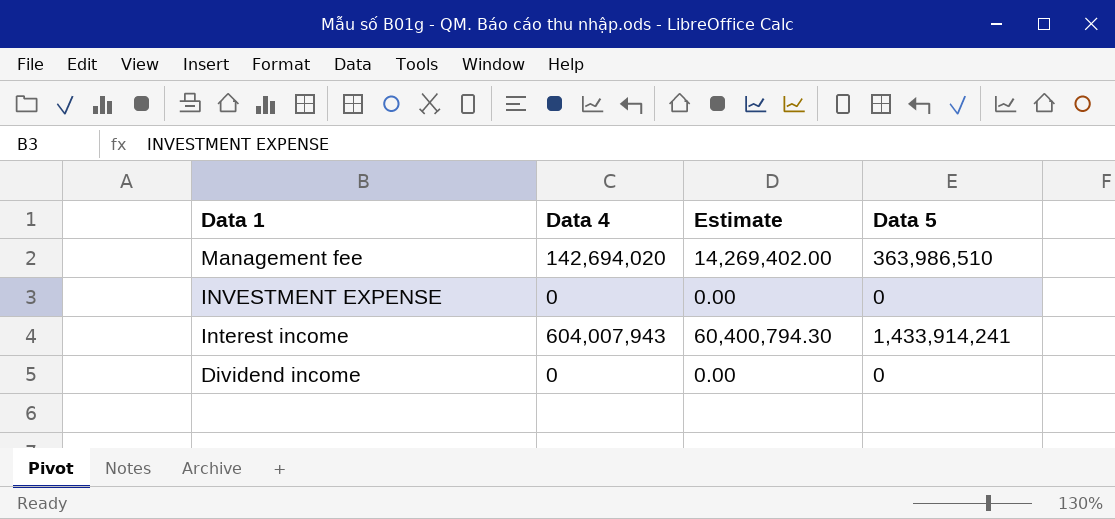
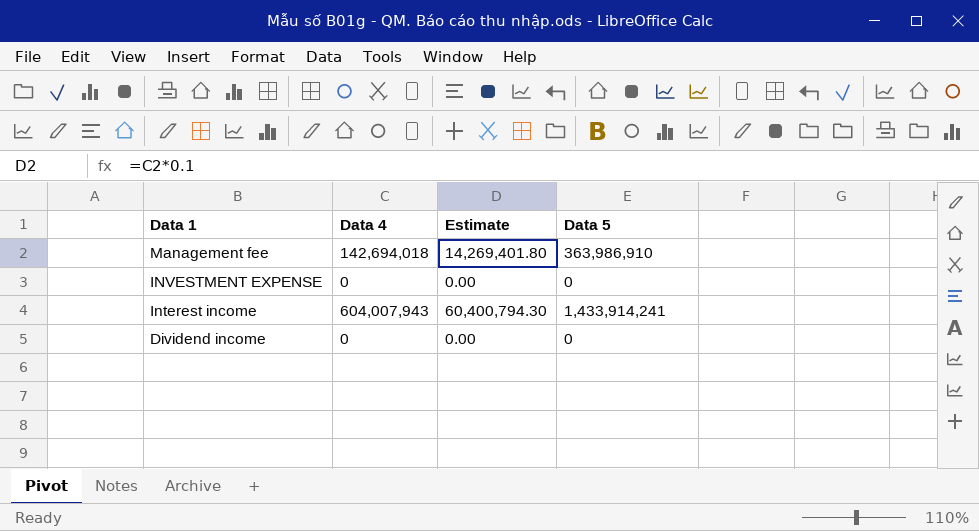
Management fee | Data 4: 142,694,020 -> 142,694,018
Management fee | Estimate: 14,269,402.00 -> 14,269,401.80
Management fee | Data 5: 363,986,510 -> 363,986,910

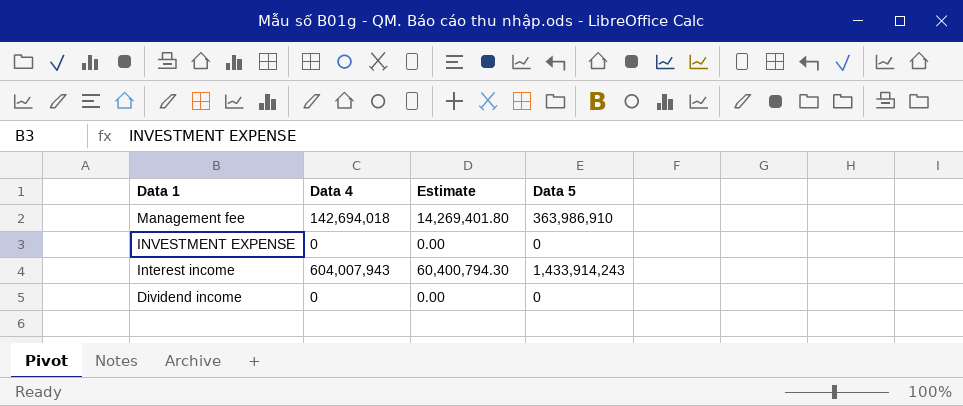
Interest income | Data 5: 1,433,914,241 -> 1,433,914,243

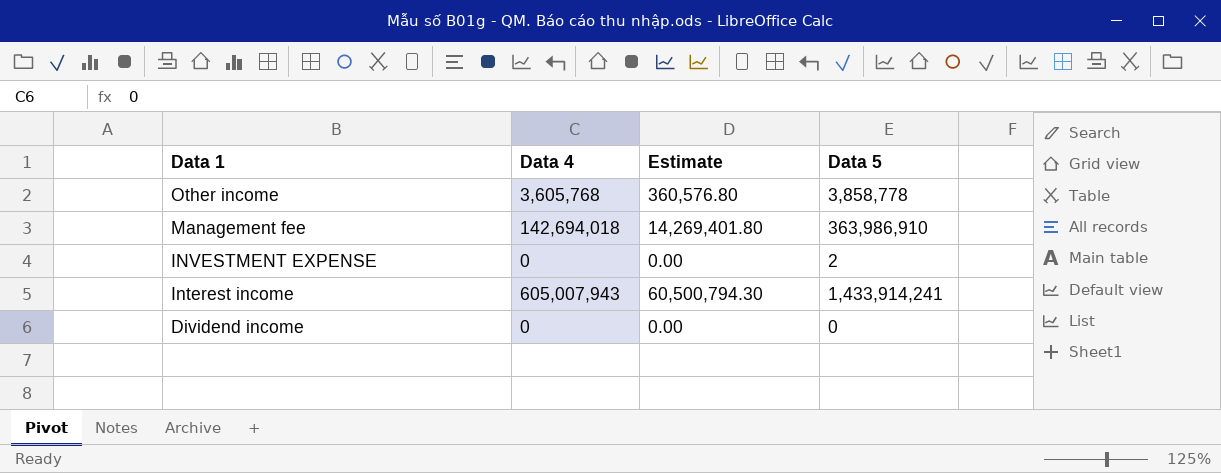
row Other income: none -> 3,605,768 | 360,576.80 | 3,858,778
INVESTMENT EXPENSE | Data 5: 0 -> 2
Interest income | Data 4: 604,007,943 -> 605,007,943
Interest income | Estimate: 60,400,794.30 -> 60,500,794.30
Interest income | Data 5: 1,433,914,243 -> 1,433,914,241

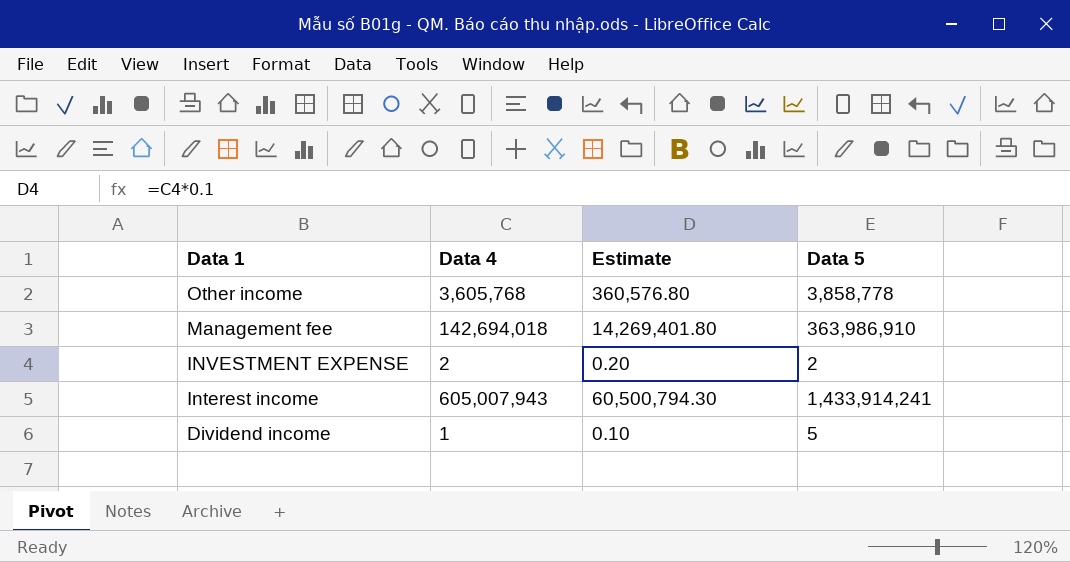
INVESTMENT EXPENSE | Data 4: 0 -> 2
INVESTMENT EXPENSE | Estimate: 0.00 -> 0.20
Dividend income | Data 4: 0 -> 1
Dividend income | Estimate: 0.00 -> 0.10
Dividend income | Data 5: 0 -> 5

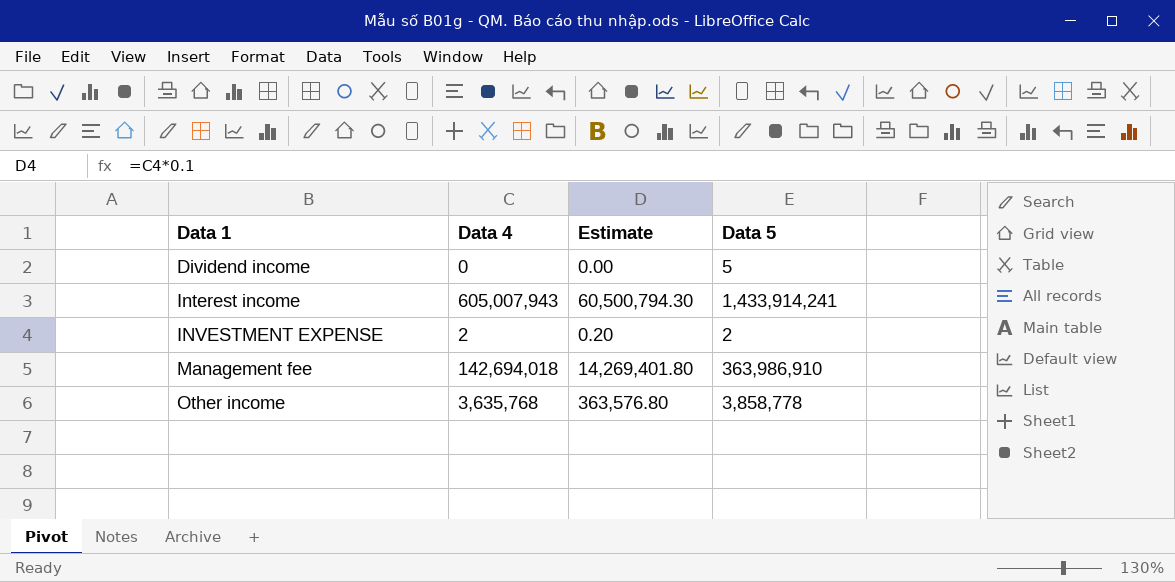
row order: Data 1 descending -> Data 1 ascending
Dividend income | Data 4: 1 -> 0
Dividend income | Estimate: 0.10 -> 0.00
Other income | Data 4: 3,605,768 -> 3,635,768
Other income | Estimate: 360,576.80 -> 363,576.80

